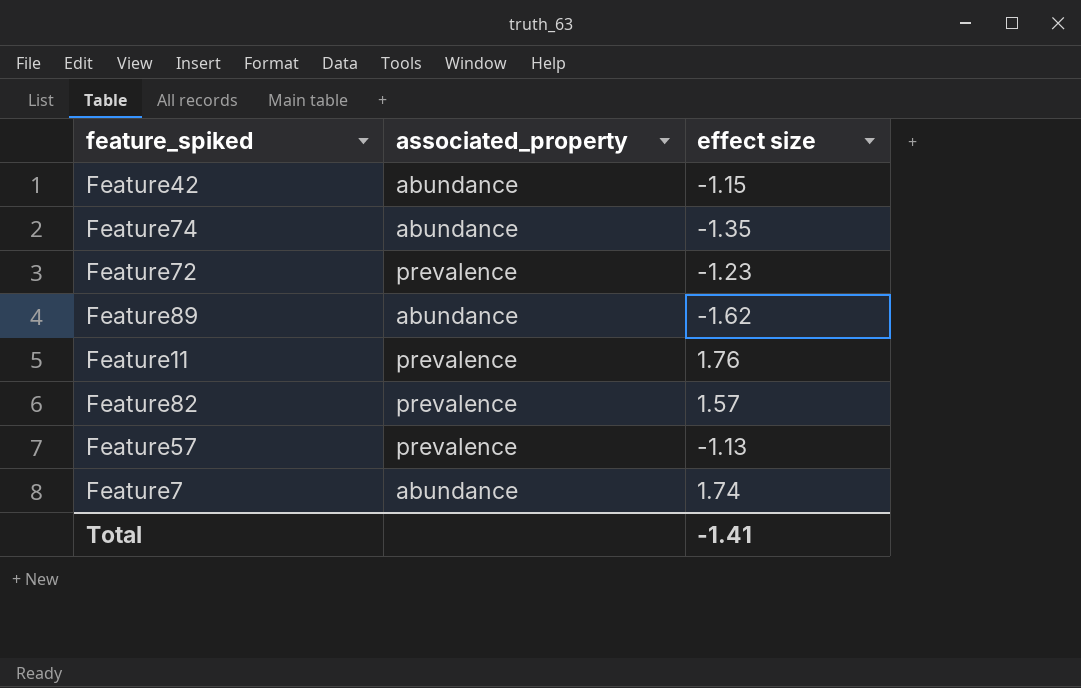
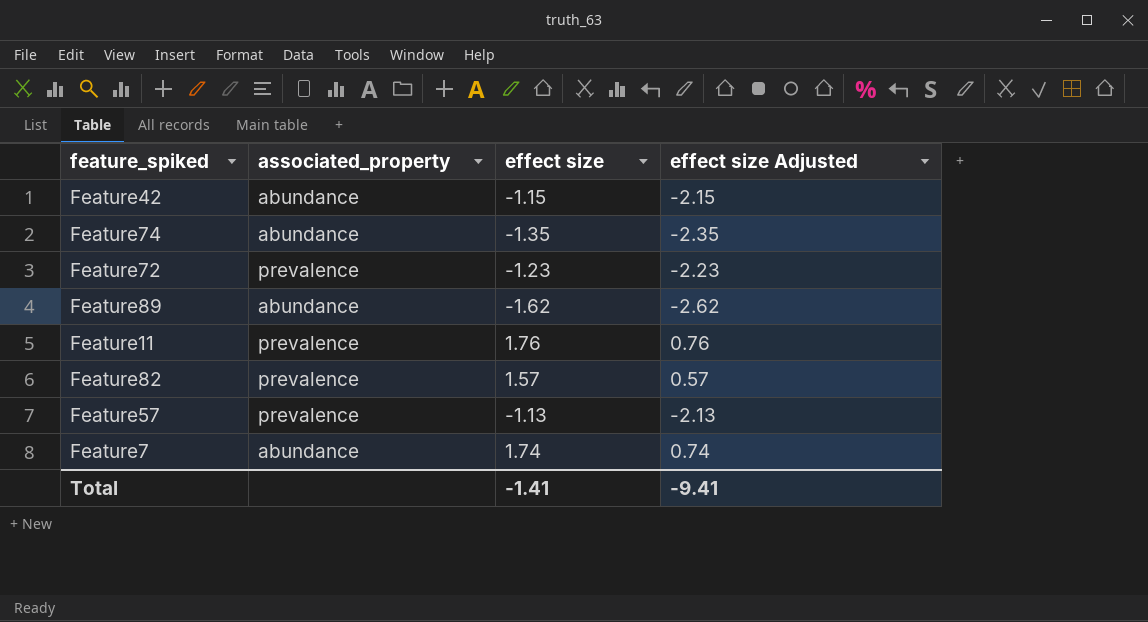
column effect size Adjusted | formula: none -> [effect size] - 1

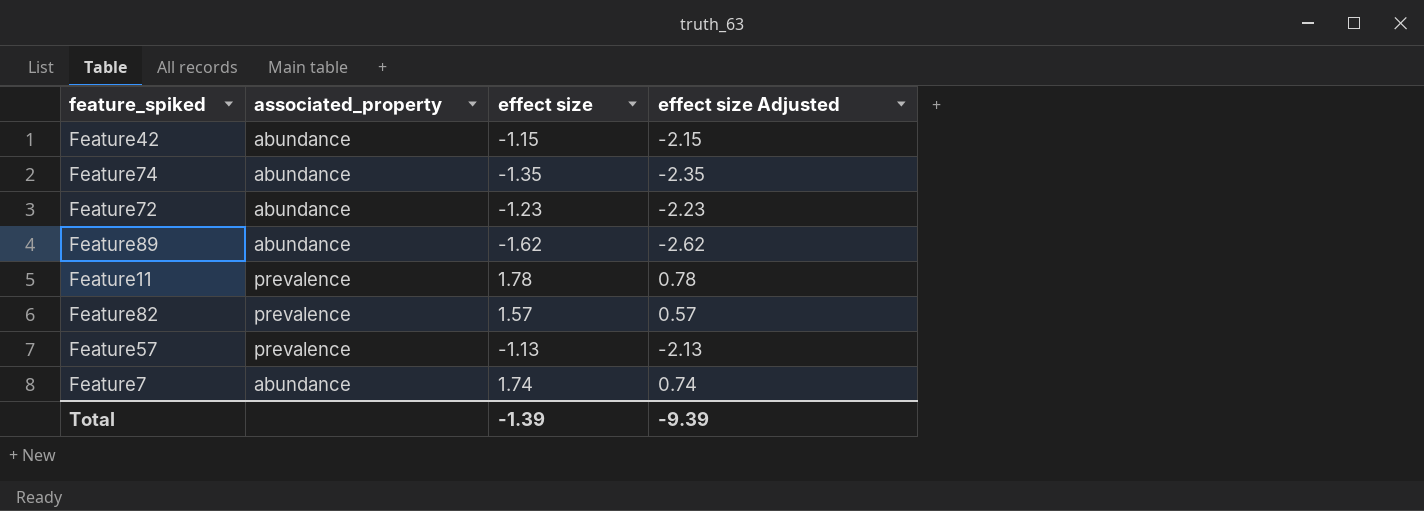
Feature72 | associated_property: prevalence -> abundance
Feature11 | effect size: 1.76 -> 1.78
Feature11 | effect size Adjusted: 0.76 -> 0.78
Total | effect size: -1.41 -> -1.39
Total | effect size Adjusted: -9.41 -> -9.39

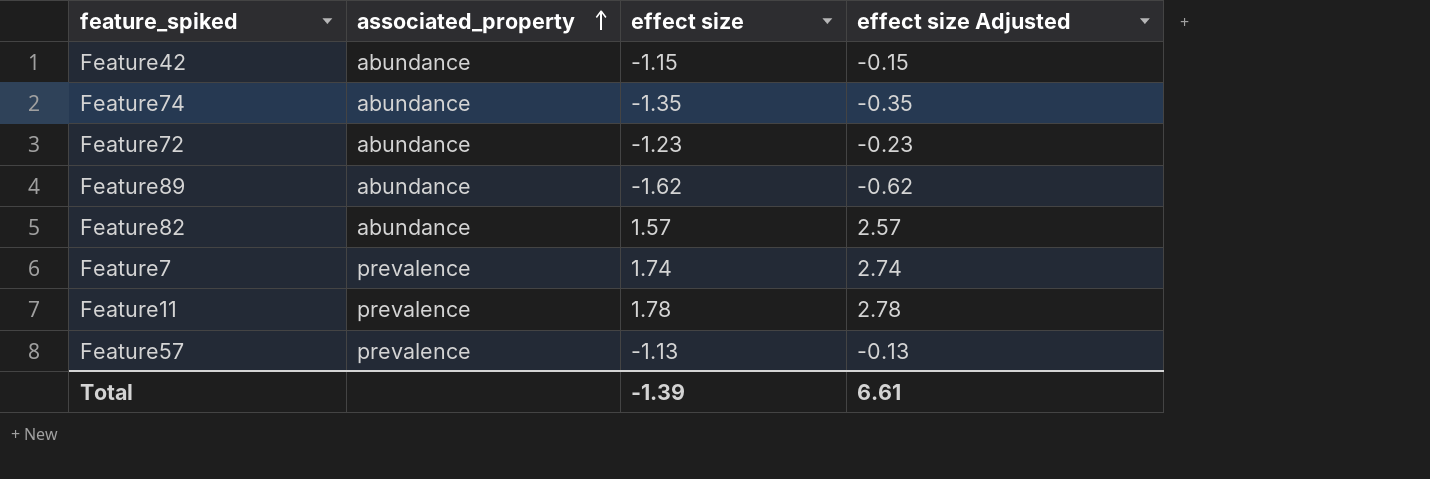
row order: none -> associated_property ascending
column effect size Adjusted | formula: [effect size] - 1 -> [effect size] + 1
Feature82 | associated_property: prevalence -> abundance
Feature7 | associated_property: abundance -> prevalence
Total | effect size Adjusted: -9.39 -> 6.61

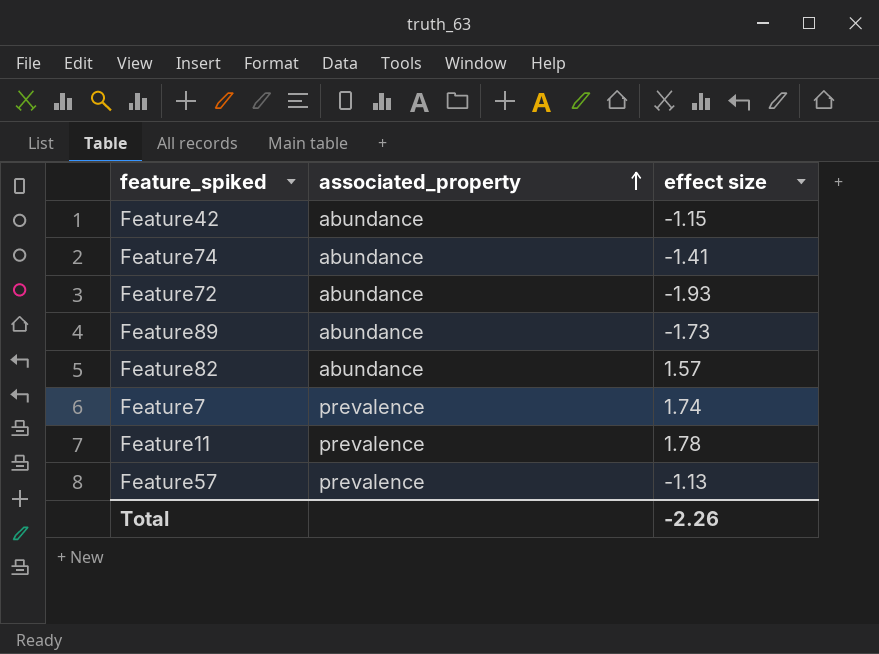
column effect size Adjusted | formula: [effect size] + 1 -> none
Feature74 | effect size: -1.35 -> -1.41
Feature72 | effect size: -1.23 -> -1.93
Feature89 | effect size: -1.62 -> -1.73
Total | effect size: -1.39 -> -2.26

